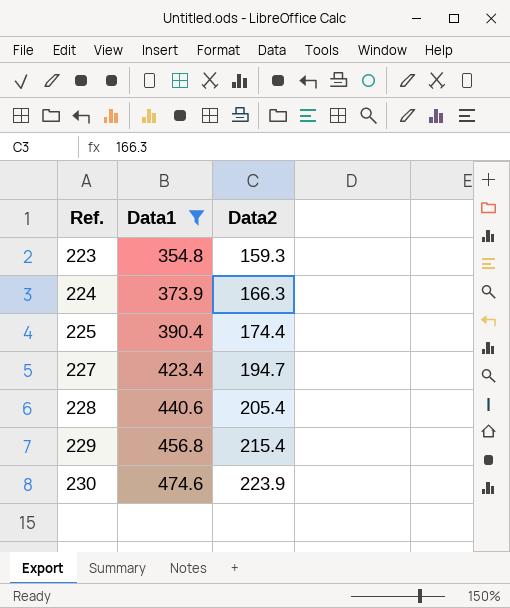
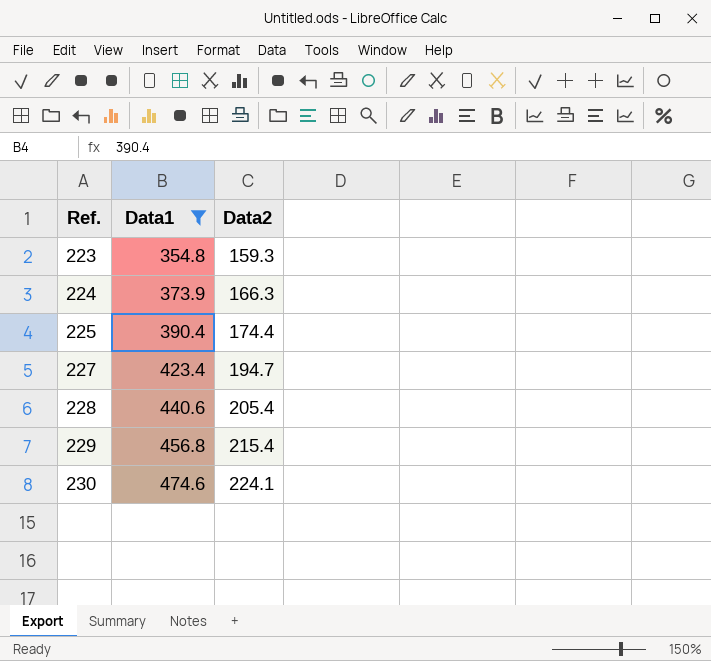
230 | Data2: 223.9 -> 224.1

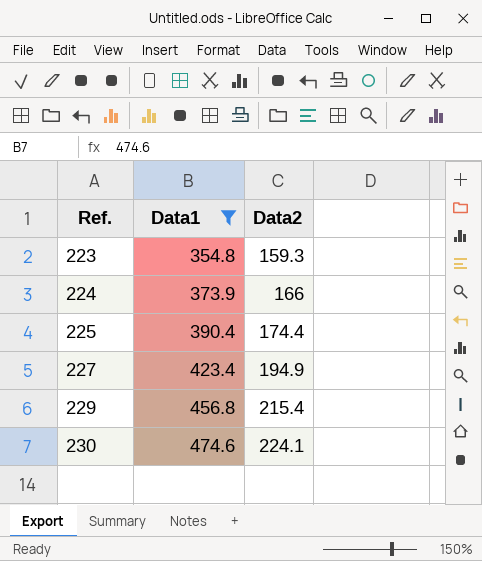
row 228: 440.6 | 205.4 -> none
224 | Data2: 166.3 -> 166
227 | Data2: 194.7 -> 194.9

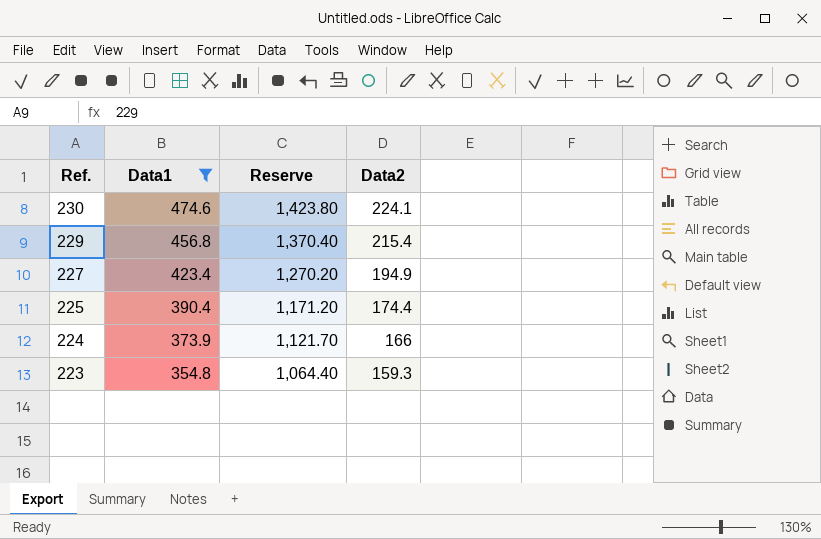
row order: Ref. ascending -> Ref. descending
column Reserve | formula: none -> [Data1] * 3

